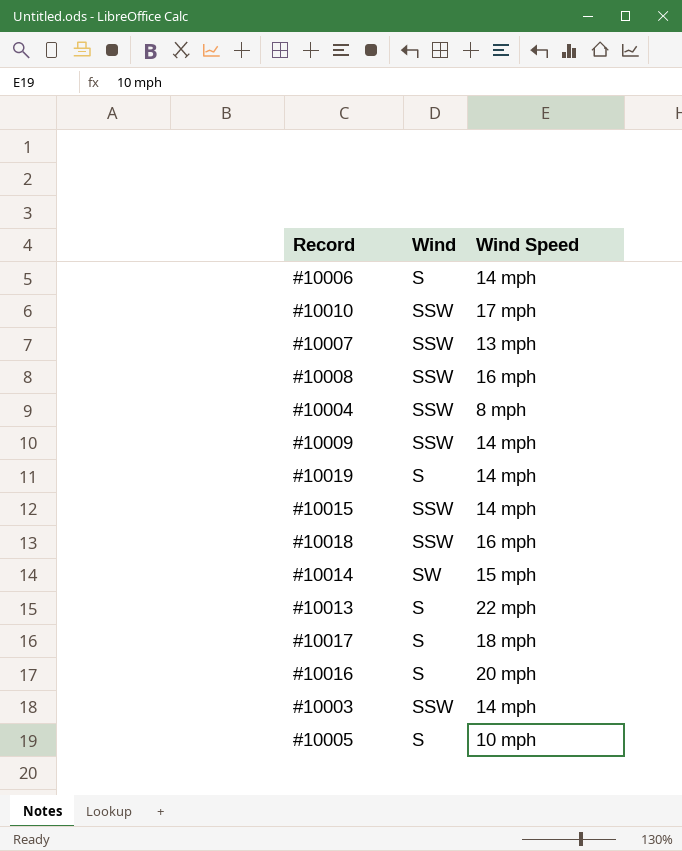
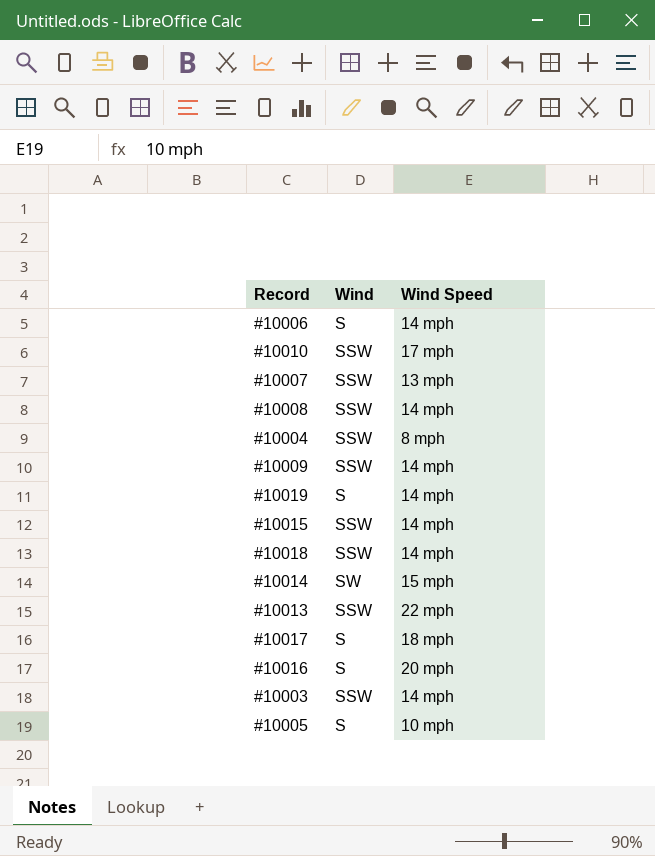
#10008 | Wind Speed: 16 mph -> 14 mph
#10018 | Wind Speed: 16 mph -> 14 mph
#10013 | Wind: S -> SSW

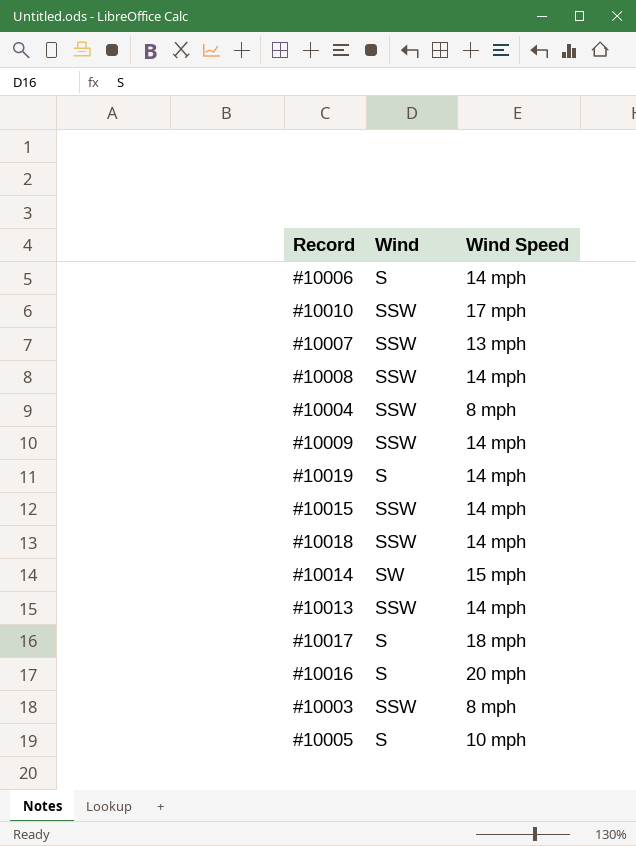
#10013 | Wind Speed: 22 mph -> 14 mph
#10003 | Wind Speed: 14 mph -> 8 mph

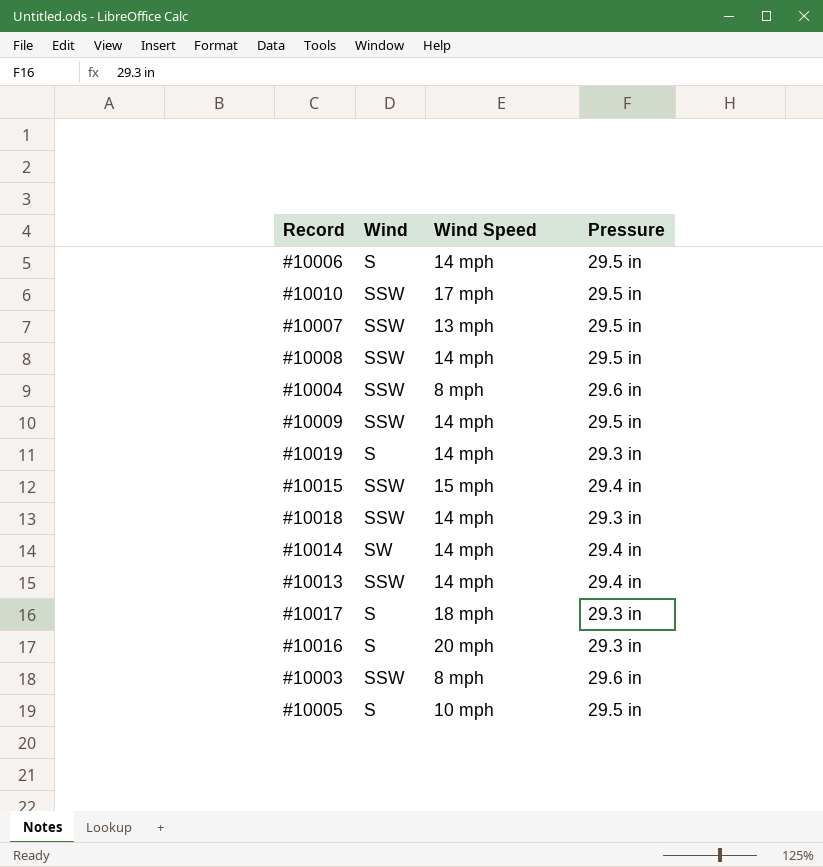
column Pressure | position: none -> 4
#10015 | Wind Speed: 14 mph -> 15 mph
#10014 | Wind Speed: 15 mph -> 14 mph

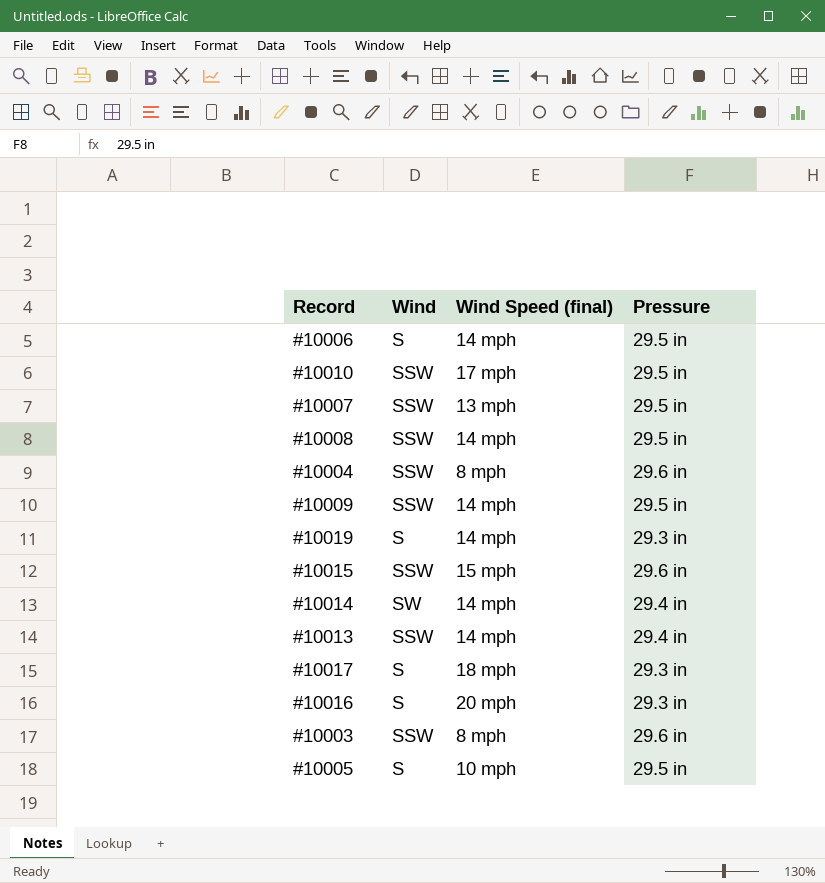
column name: Wind Speed -> Wind Speed (final)
row #10018: SSW | 14 mph | 29.3 in -> none
#10015 | Pressure: 29.4 in -> 29.6 in

